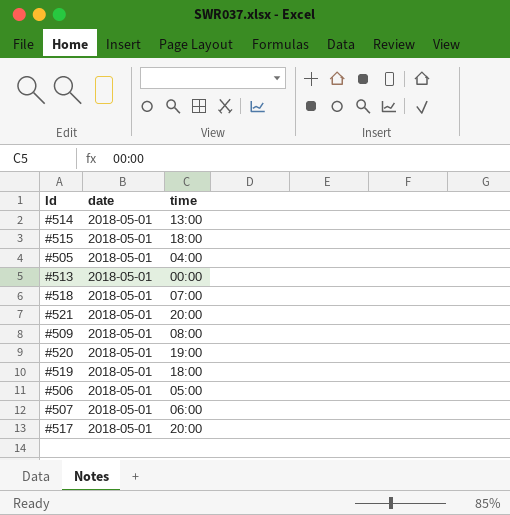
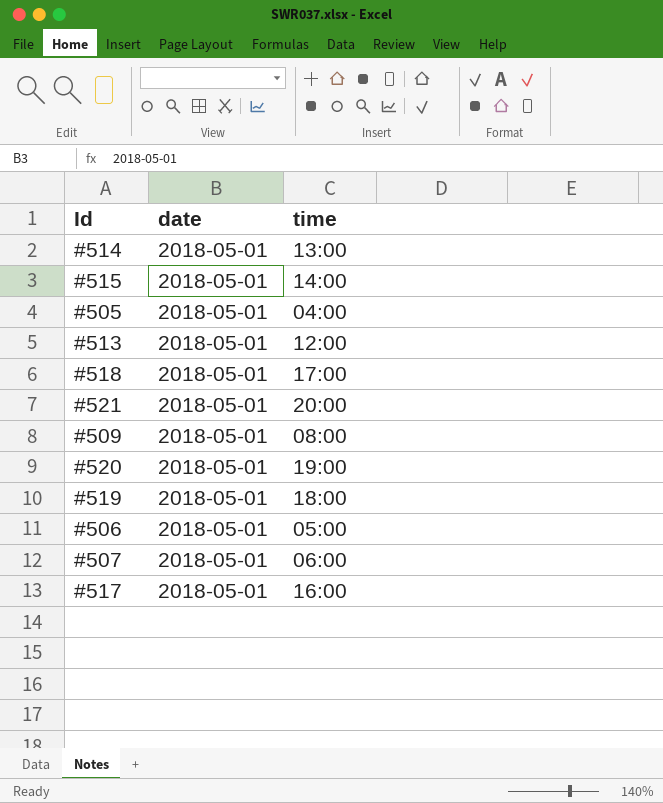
#515 | time: 18:00 -> 14:00
#513 | time: 00:00 -> 12:00
#518 | time: 07:00 -> 17:00
#517 | time: 20:00 -> 16:00

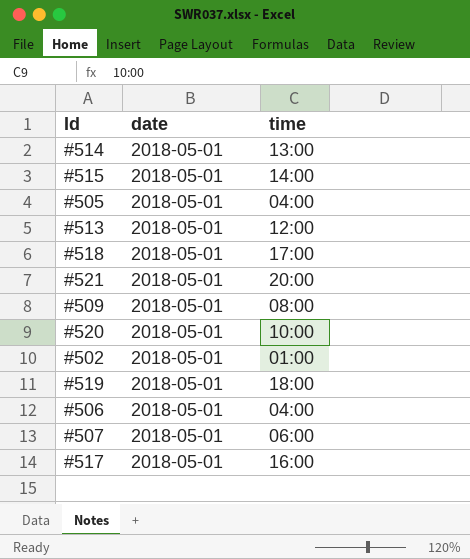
#520 | time: 19:00 -> 10:00
row #502: none -> 2018-05-01 | 01:00
#506 | time: 05:00 -> 04:00

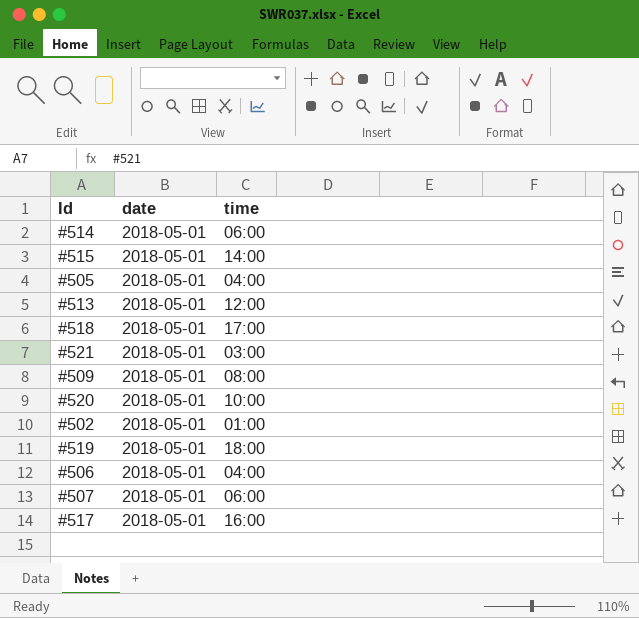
#514 | time: 13:00 -> 06:00
#521 | time: 20:00 -> 03:00

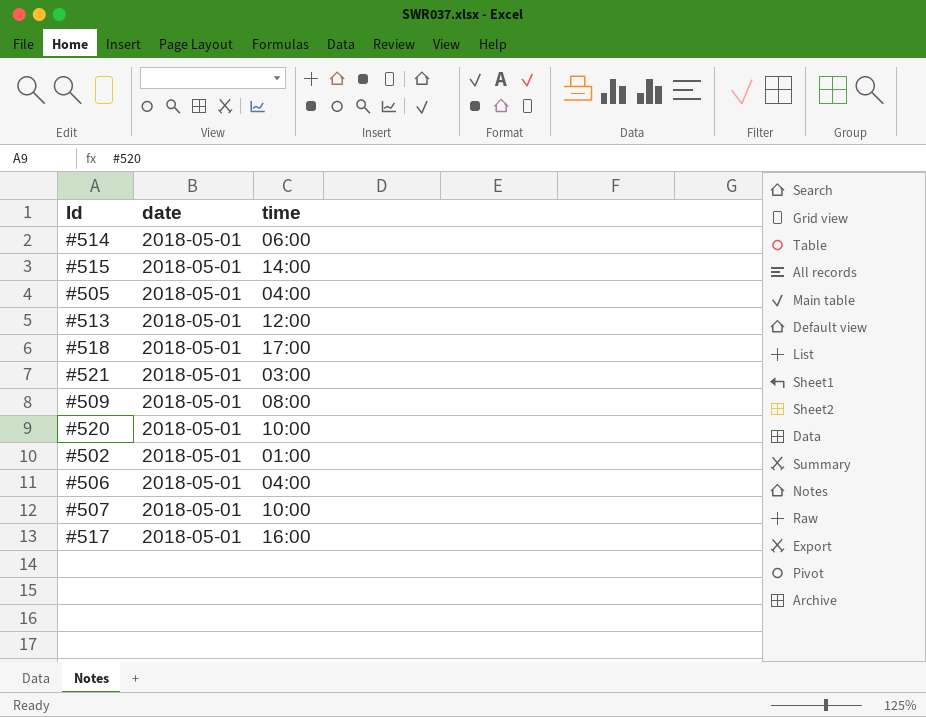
row #519: 2018-05-01 | 18:00 -> none
#507 | time: 06:00 -> 10:00

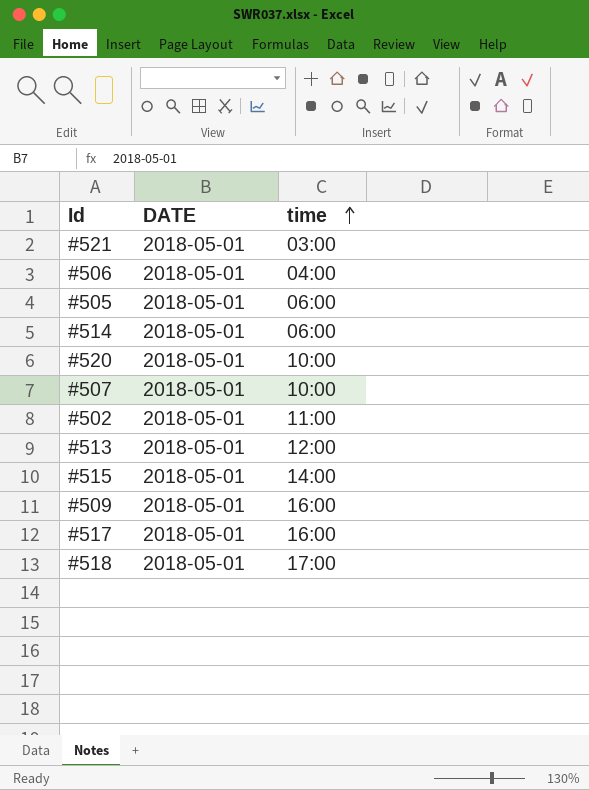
row order: none -> time ascending
column name: date -> DATE
#505 | time: 04:00 -> 06:00
#502 | time: 01:00 -> 11:00
#509 | time: 08:00 -> 16:00

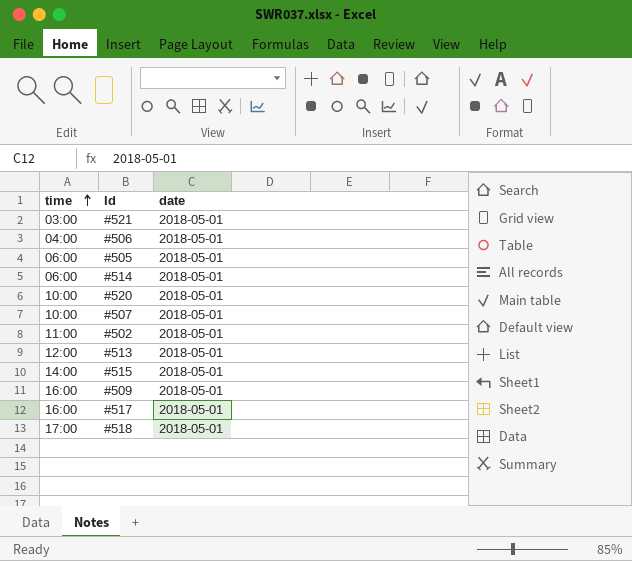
column time | position: 3 -> 1
column name: DATE -> date

